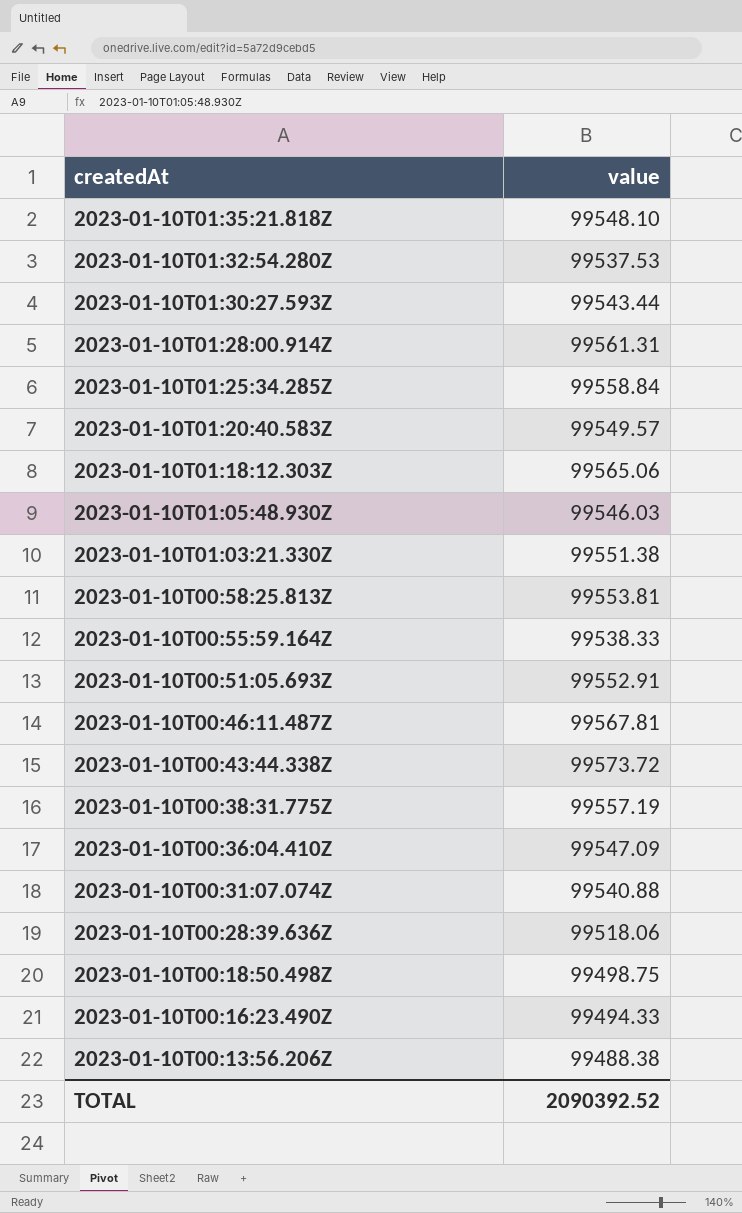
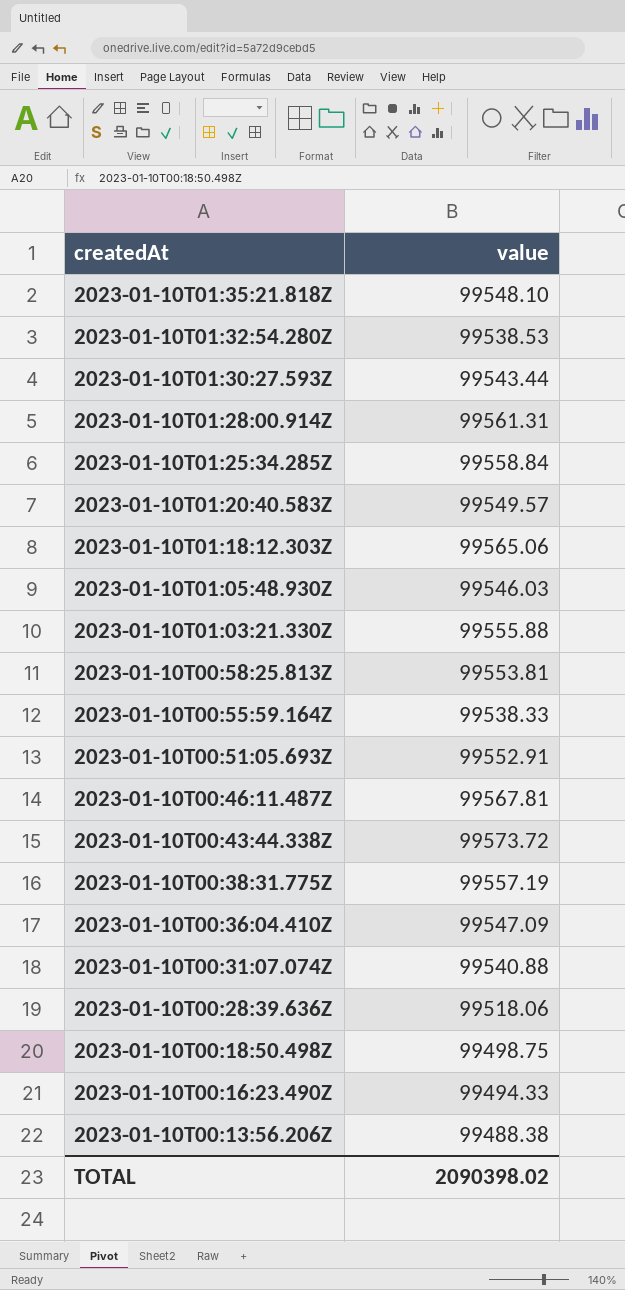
2023-01-10T01:32:54.280Z | value: 99537.53 -> 99538.53
2023-01-10T01:03:21.330Z | value: 99551.38 -> 99555.88
TOTAL | value: 2090392.52 -> 2090398.02

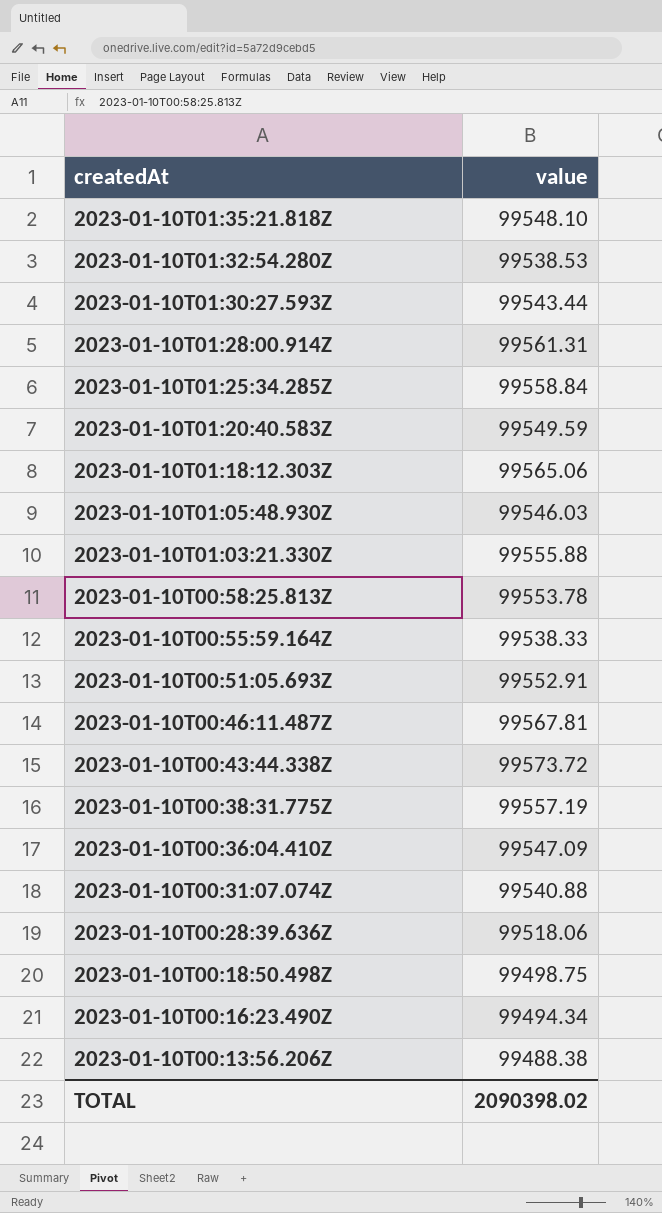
2023-01-10T01:20:40.583Z | value: 99549.57 -> 99549.59
2023-01-10T00:58:25.813Z | value: 99553.81 -> 99553.78
2023-01-10T00:16:23.490Z | value: 99494.33 -> 99494.34

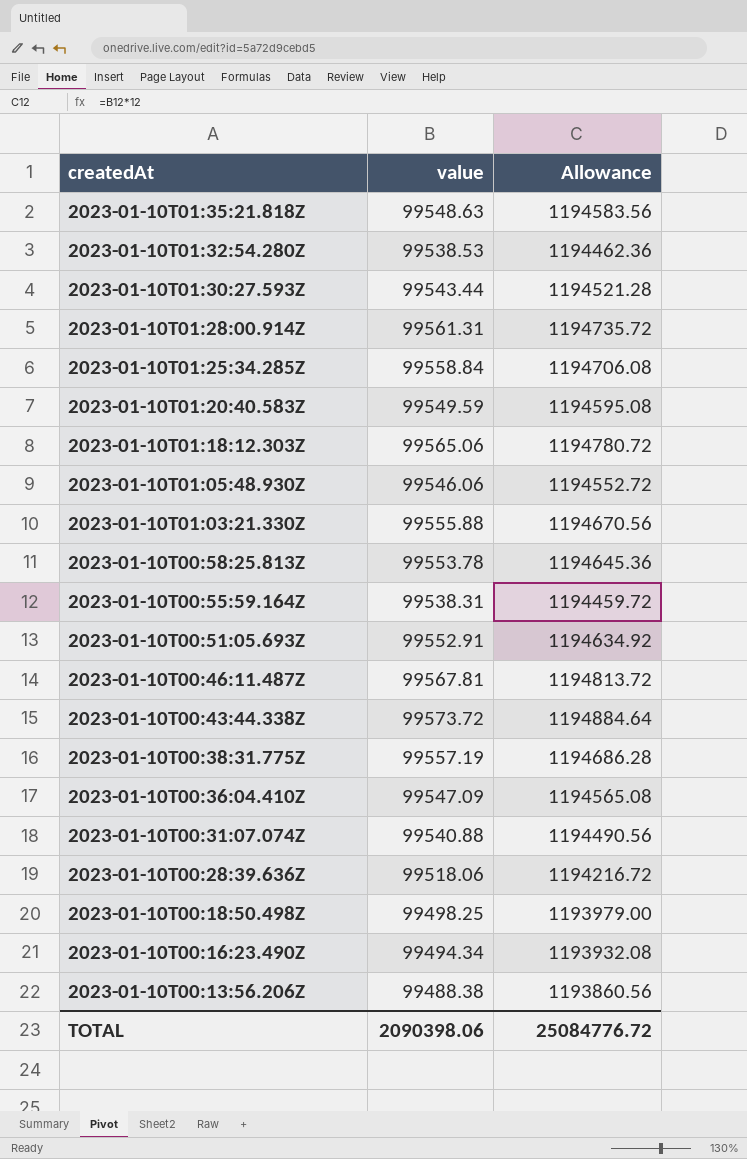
column Allowance | formula: none -> [value] * 12
2023-01-10T01:35:21.818Z | value: 99548.10 -> 99548.63
2023-01-10T01:05:48.930Z | value: 99546.03 -> 99546.06
2023-01-10T00:55:59.164Z | value: 99538.33 -> 99538.31
2023-01-10T00:18:50.498Z | value: 99498.75 -> 99498.25
TOTAL | value: 2090398.02 -> 2090398.06

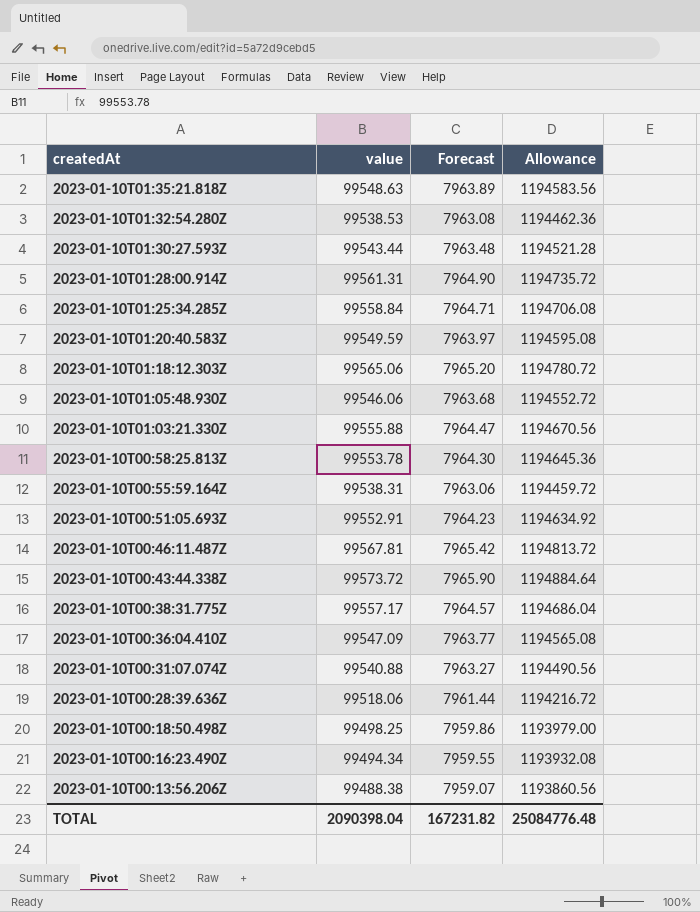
column Forecast | formula: none -> [value] * 0.08
2023-01-10T00:38:31.775Z | value: 99557.19 -> 99557.17
2023-01-10T00:38:31.775Z | Allowance: 1194686.28 -> 1194686.04
TOTAL | value: 2090398.06 -> 2090398.04
TOTAL | Allowance: 25084776.72 -> 25084776.48

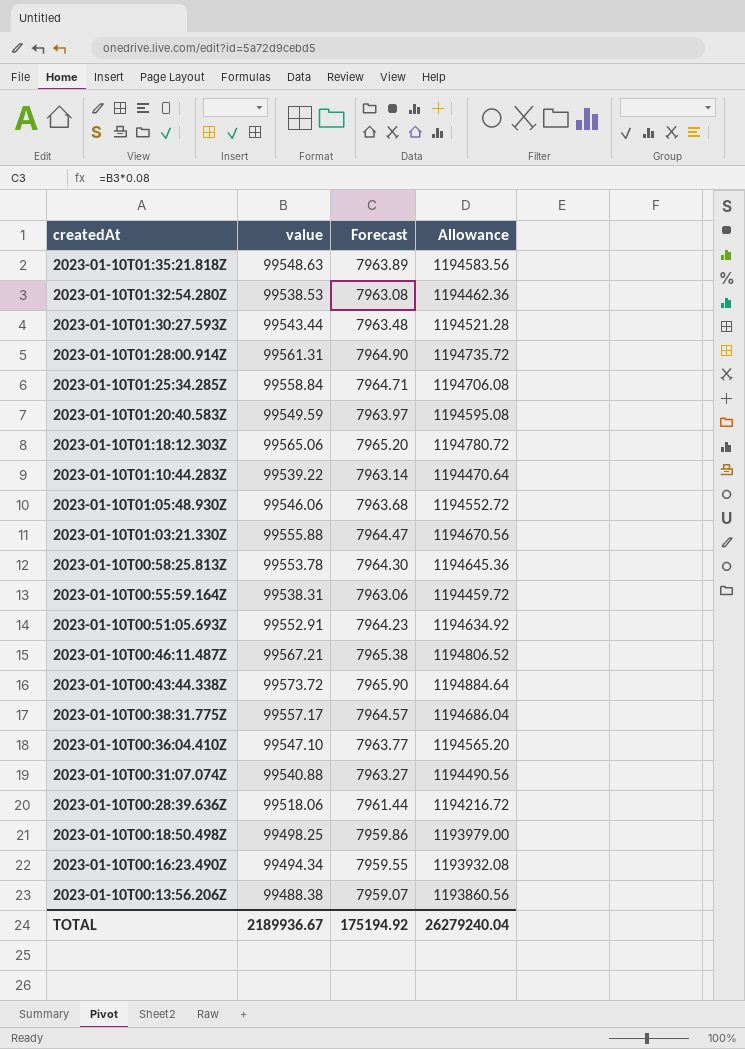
row 2023-01-10T01:10:44.283Z: none -> 99539.22 | 7963.14 | 1194470.64
2023-01-10T00:46:11.487Z | value: 99567.81 -> 99567.21
2023-01-10T00:46:11.487Z | Forecast: 7965.42 -> 7965.38
2023-01-10T00:46:11.487Z | Allowance: 1194813.72 -> 1194806.52
2023-01-10T00:36:04.410Z | value: 99547.09 -> 99547.10
2023-01-10T00:36:04.410Z | Allowance: 1194565.08 -> 1194565.20
TOTAL | value: 2090398.04 -> 2189936.67
TOTAL | Forecast: 167231.82 -> 175194.92
TOTAL | Allowance: 25084776.48 -> 26279240.04

